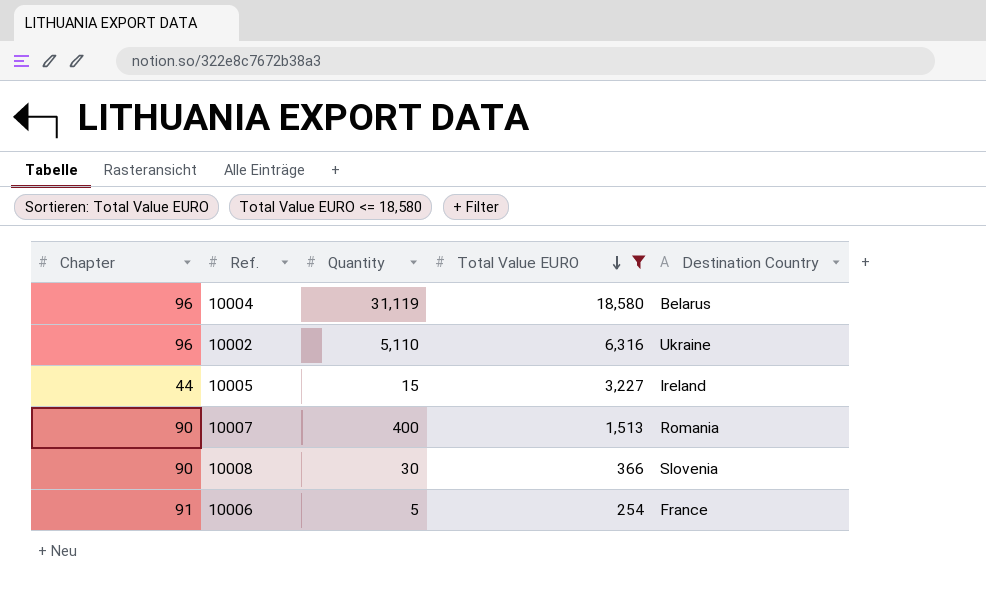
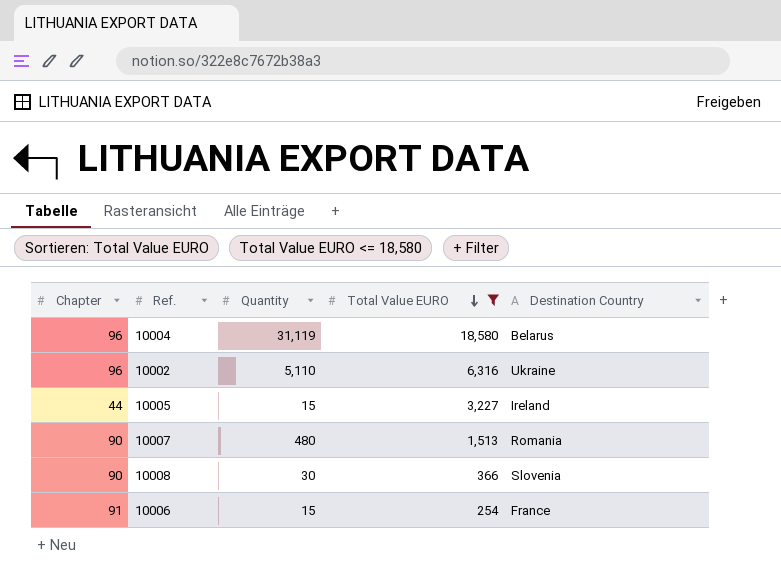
10007 | Quantity: 400 -> 480
10006 | Quantity: 5 -> 15

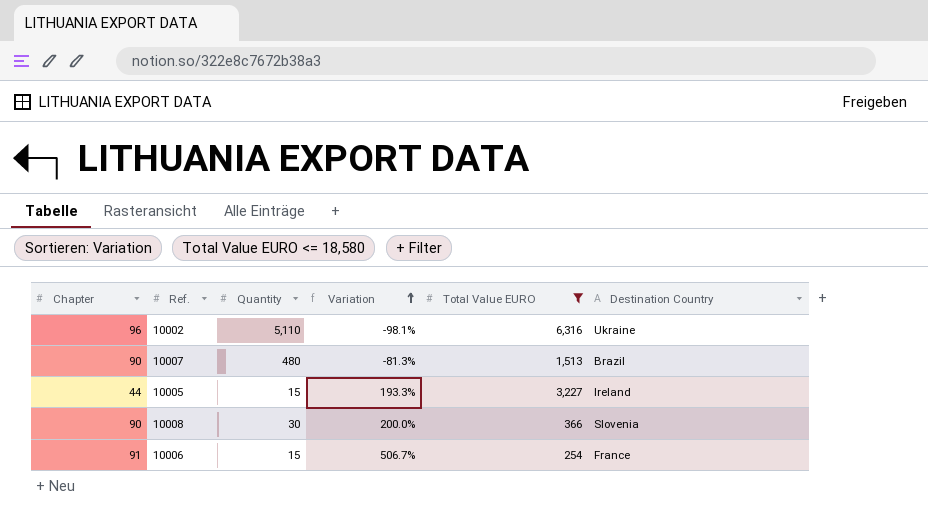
row order: Total Value EURO descending -> Variation ascending
column Variation | formula: none -> ([Chapter] - [Quantity]) / [Quantity]
row 10004: 96 | 31,119 | 18,580 | Belarus -> none
10007 | Destination Country: Romania -> Brazil

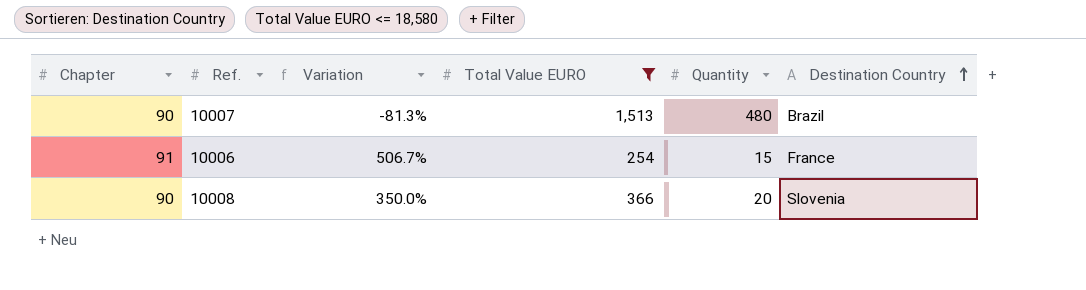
row order: Variation ascending -> Destination Country ascending
column Quantity | position: 3 -> 5
row 10002: 96 | 5,110 | -98.1% | 6,316 | Ukraine -> none
row 10005: 44 | 15 | 193.3% | 3,227 | Ireland -> none
10008 | Variation: 200.0% -> 350.0%
10008 | Quantity: 30 -> 20

